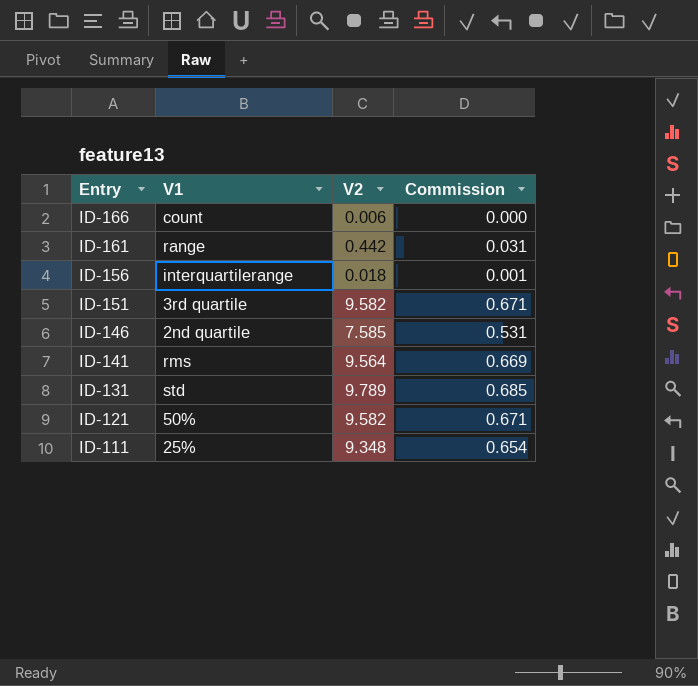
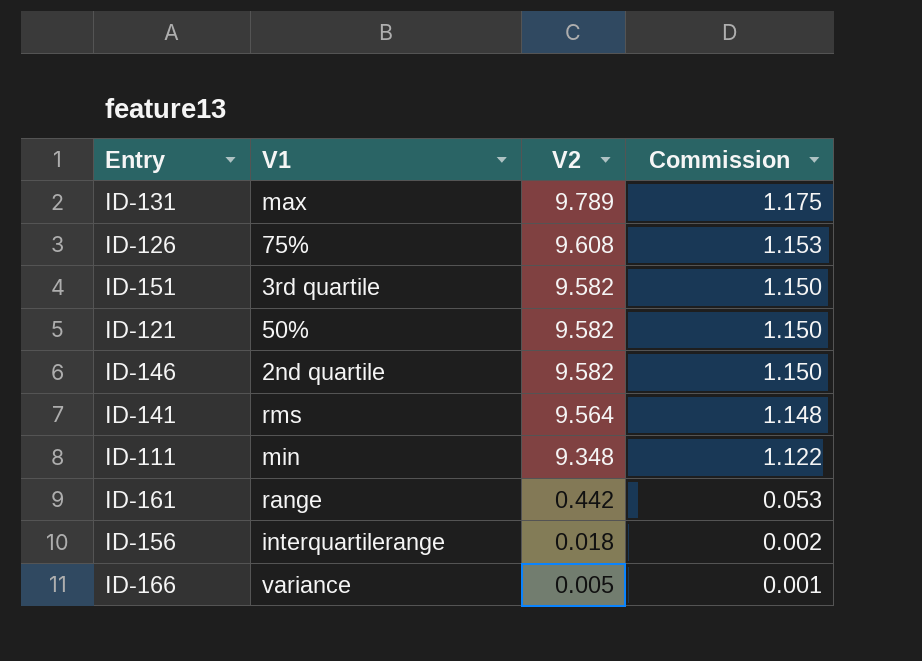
row order: Entry descending -> V2 descending
column Commission | formula: [V2] * 0.07 -> [V2] * 0.12
ID-131 | V1: std -> max
row ID-126: none -> 75% | 9.608 | 1.153
ID-146 | V2: 7.585 -> 9.582
ID-111 | V1: 25% -> min
ID-166 | V1: count -> variance
ID-166 | V2: 0.006 -> 0.005

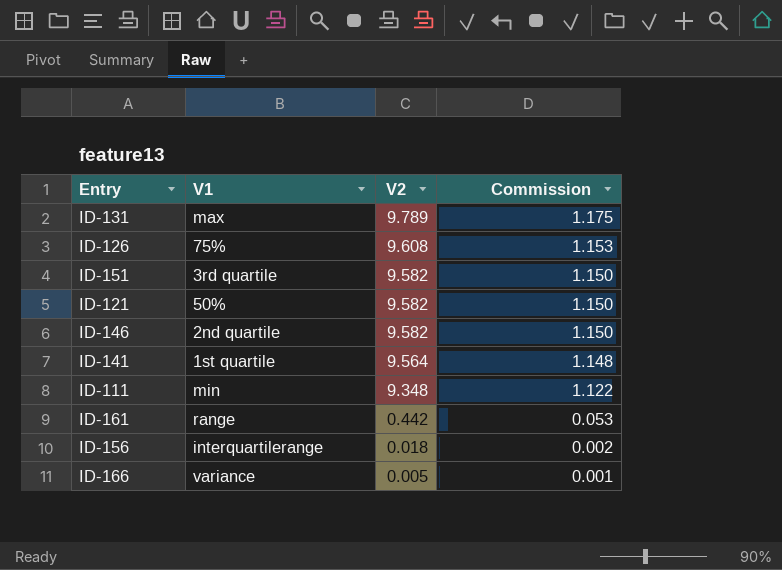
ID-141 | V1: rms -> 1st quartile

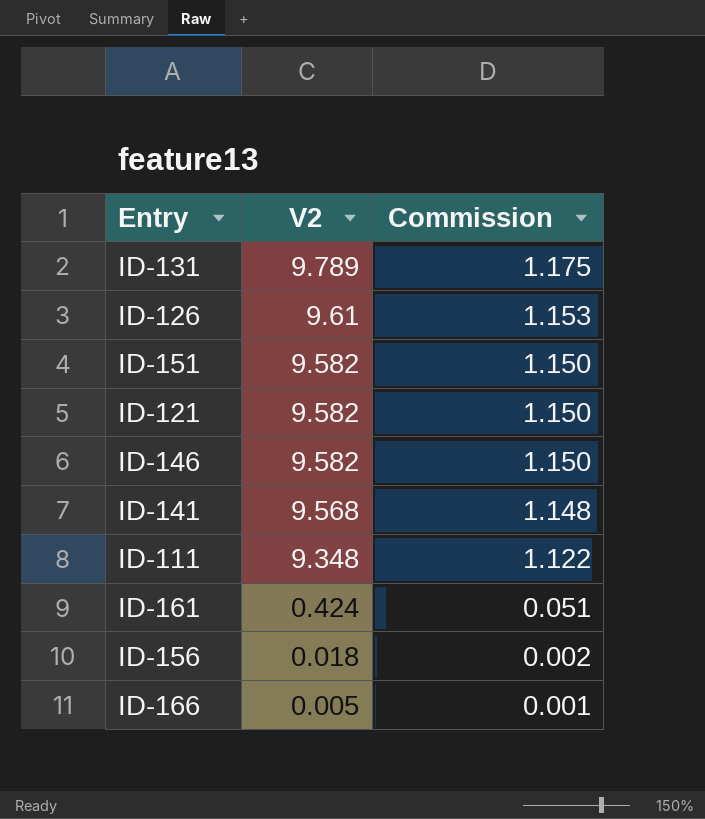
column V1 | position: 2 -> none
ID-126 | V2: 9.608 -> 9.61
ID-141 | V2: 9.564 -> 9.568
ID-161 | V2: 0.442 -> 0.424
ID-161 | Commission: 0.053 -> 0.051

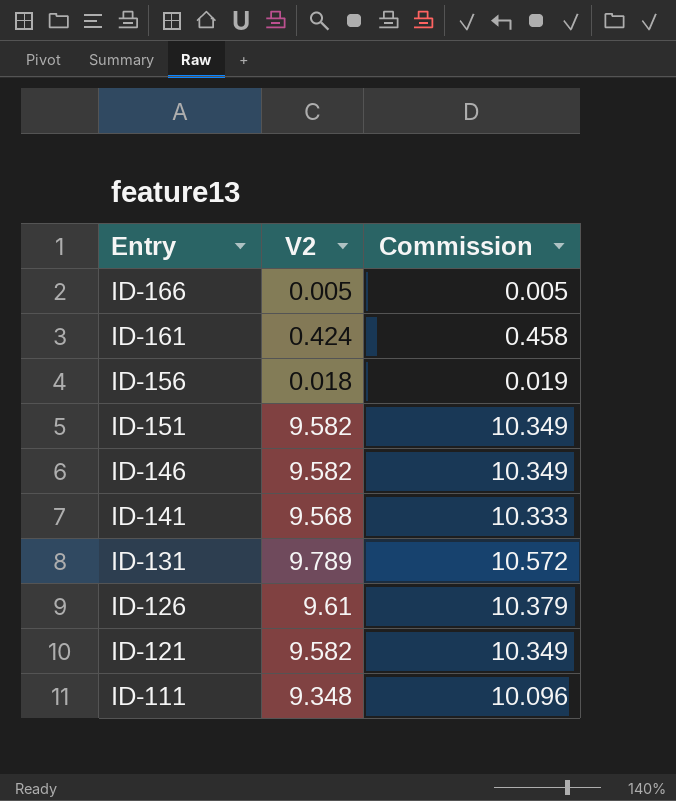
row order: V2 descending -> Entry descending
column Commission | formula: [V2] * 0.12 -> [V2] * 1.08

